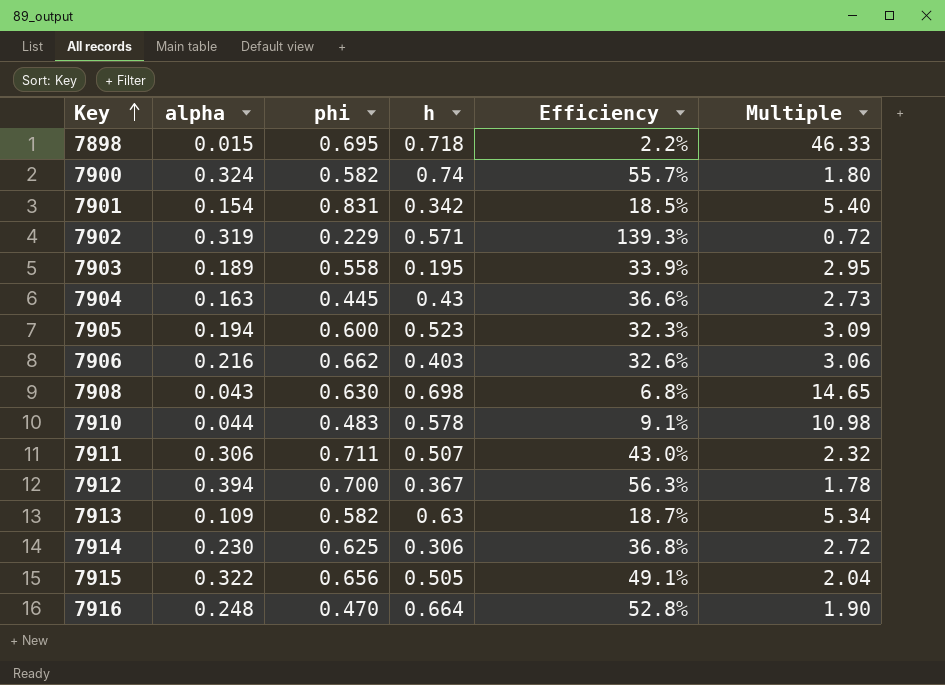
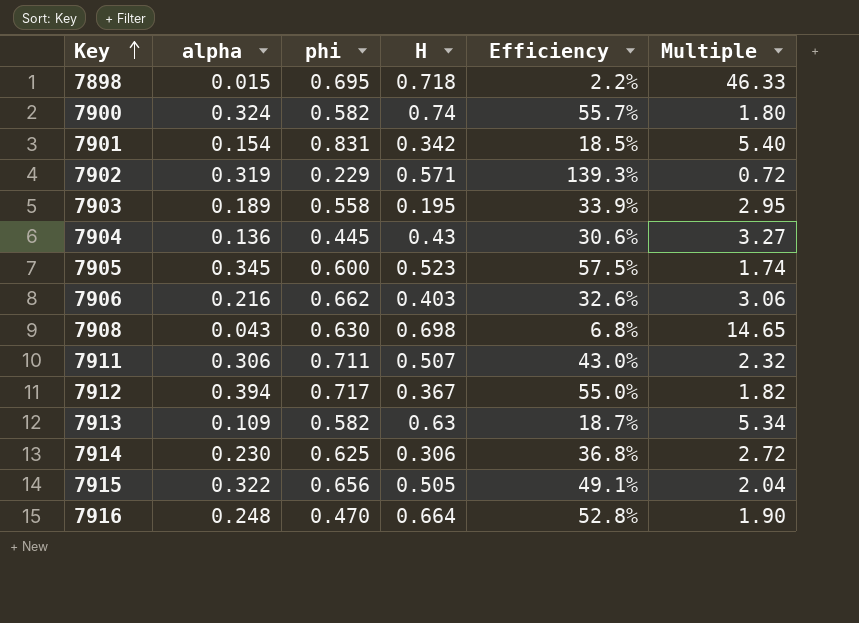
column name: h -> H
row 7910: 0.044 | 0.483 | 0.578 | 9.1% | 10.98 -> none
7904 | alpha: 0.163 -> 0.136
7904 | Efficiency: 36.6% -> 30.6%
7904 | Multiple: 2.73 -> 3.27
7905 | alpha: 0.194 -> 0.345
7905 | Efficiency: 32.3% -> 57.5%
7905 | Multiple: 3.09 -> 1.74
7912 | phi: 0.700 -> 0.717
7912 | Efficiency: 56.3% -> 55.0%
7912 | Multiple: 1.78 -> 1.82

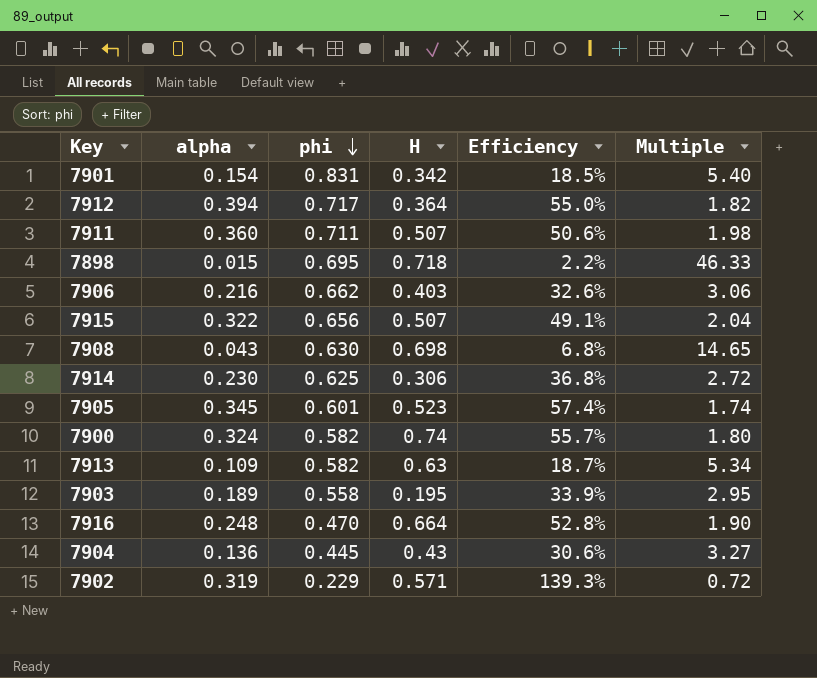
row order: Key ascending -> phi descending
7912 | H: 0.367 -> 0.364
7911 | alpha: 0.306 -> 0.360
7911 | Efficiency: 43.0% -> 50.6%
7911 | Multiple: 2.32 -> 1.98
7915 | H: 0.505 -> 0.507
7905 | phi: 0.600 -> 0.601
7905 | Efficiency: 57.5% -> 57.4%

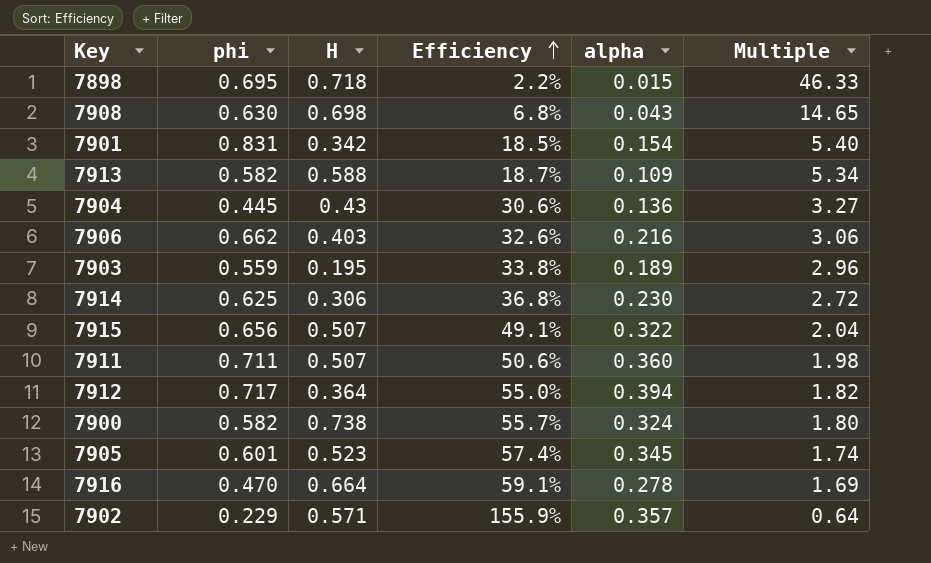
row order: phi descending -> Efficiency ascending
column alpha | position: 2 -> 5
7913 | H: 0.63 -> 0.588
7903 | phi: 0.558 -> 0.559
7903 | Efficiency: 33.9% -> 33.8%
7903 | Multiple: 2.95 -> 2.96
7900 | H: 0.74 -> 0.738
7916 | Efficiency: 52.8% -> 59.1%
7916 | alpha: 0.248 -> 0.278
7916 | Multiple: 1.90 -> 1.69
7902 | Efficiency: 139.3% -> 155.9%
7902 | alpha: 0.319 -> 0.357
7902 | Multiple: 0.72 -> 0.64

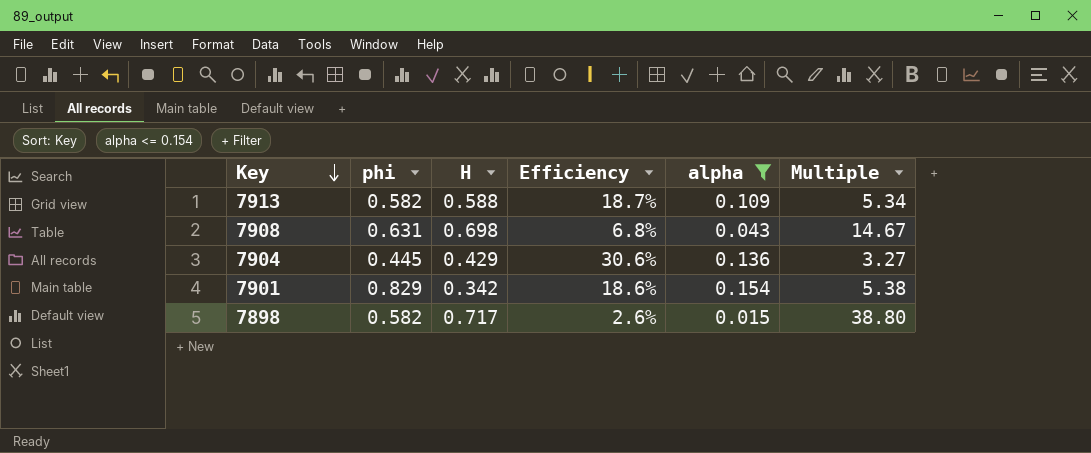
filter: none -> alpha <= 0.154
row order: Efficiency ascending -> Key descending
7908 | phi: 0.630 -> 0.631
7908 | Multiple: 14.65 -> 14.67
7904 | H: 0.43 -> 0.429
7901 | phi: 0.831 -> 0.829
7901 | Efficiency: 18.5% -> 18.6%
7901 | Multiple: 5.40 -> 5.38
7898 | phi: 0.695 -> 0.582
7898 | H: 0.718 -> 0.717
7898 | Efficiency: 2.2% -> 2.6%
7898 | Multiple: 46.33 -> 38.80

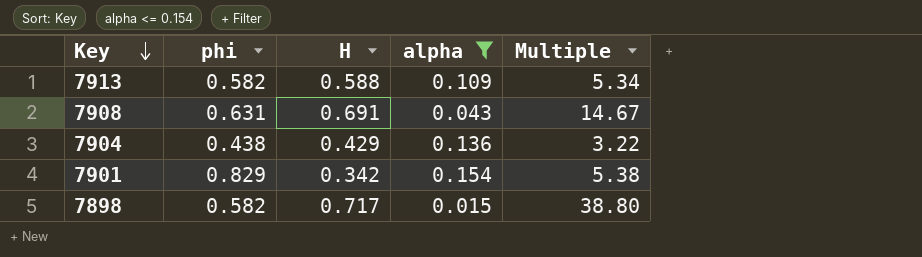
column Efficiency | formula: [alpha] / [phi] -> none
7908 | H: 0.698 -> 0.691
7904 | phi: 0.445 -> 0.438
7904 | Multiple: 3.27 -> 3.22

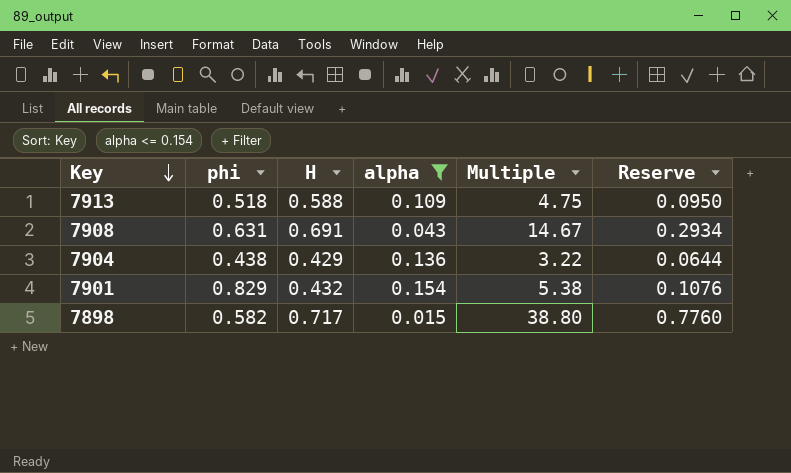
column Reserve | formula: none -> [Multiple] * 0.02
7913 | phi: 0.582 -> 0.518
7913 | Multiple: 5.34 -> 4.75
7901 | H: 0.342 -> 0.432

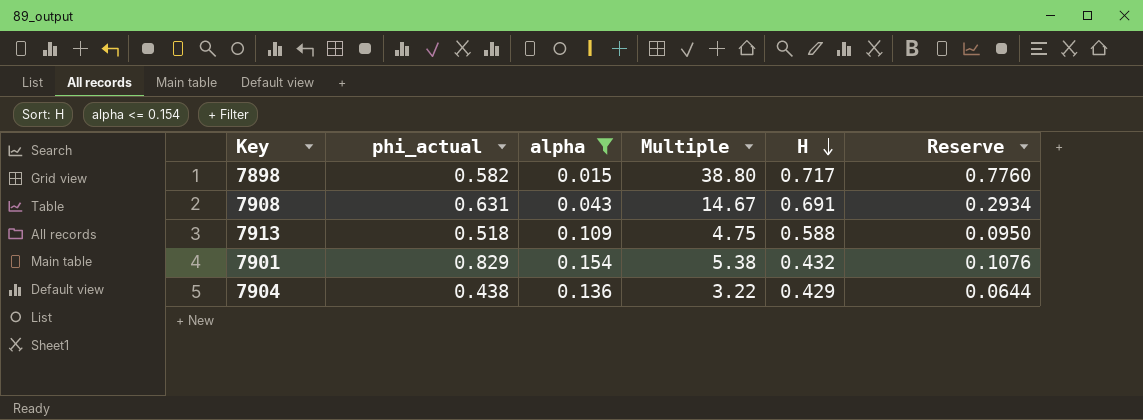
row order: Key descending -> H descending
column name: phi -> phi_actual
column H | position: 3 -> 5

